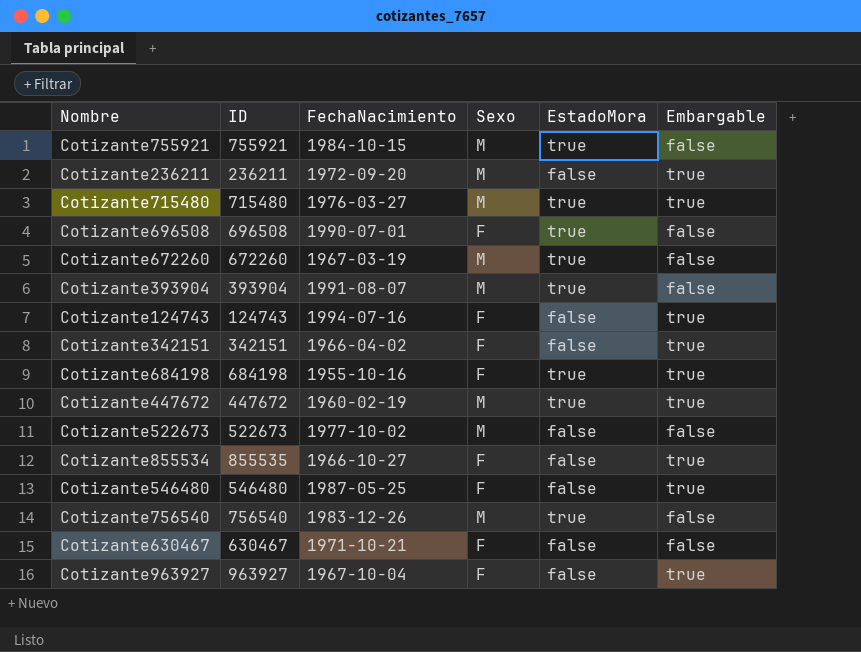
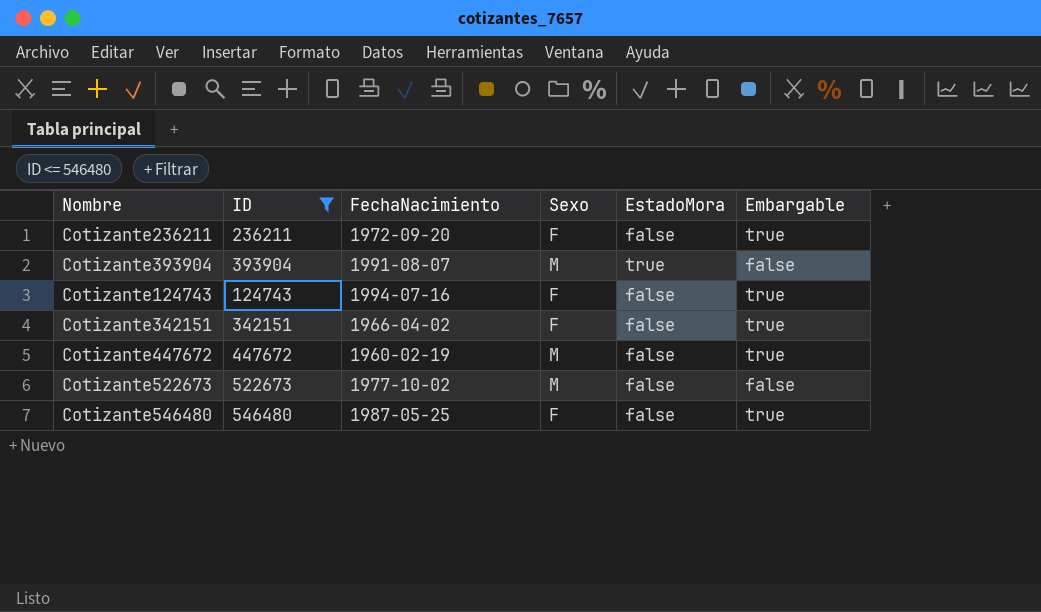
filter: none -> ID <= 546480
Cotizante236211 | Sexo: M -> F
Cotizante447672 | EstadoMora: true -> false

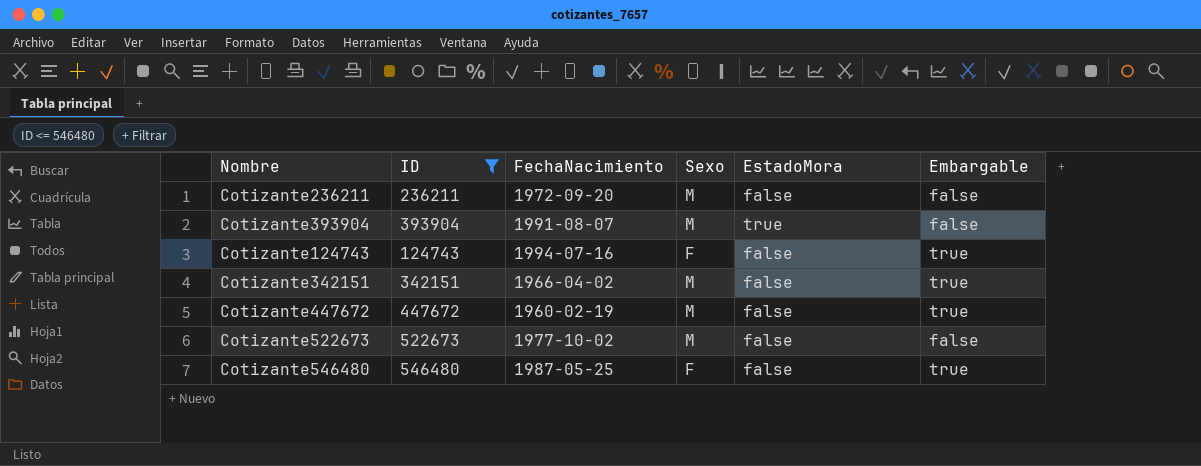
Cotizante236211 | Sexo: F -> M
Cotizante236211 | Embargable: true -> false
Cotizante342151 | Sexo: F -> M

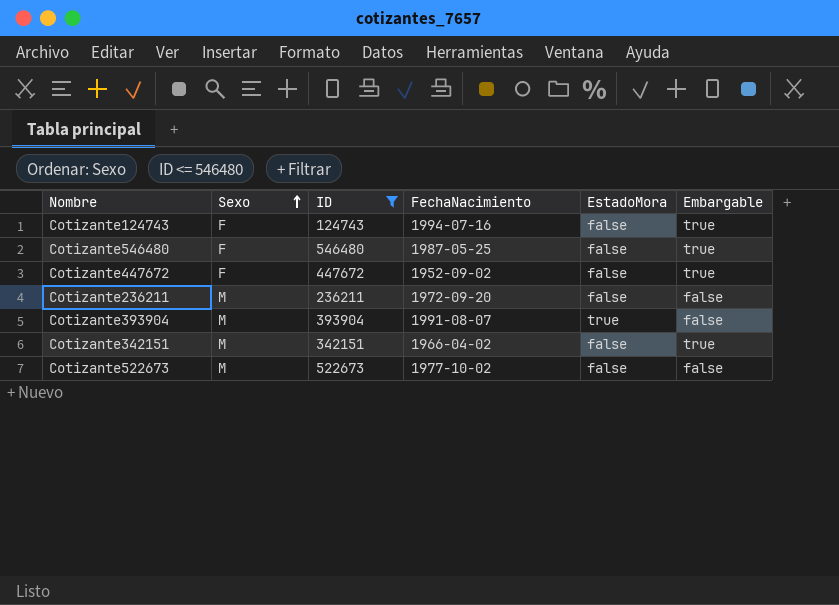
row order: none -> Sexo ascending
column Sexo | position: 4 -> 2
Cotizante447672 | Sexo: M -> F
Cotizante447672 | FechaNacimiento: 1960-02-19 -> 1952-09-02

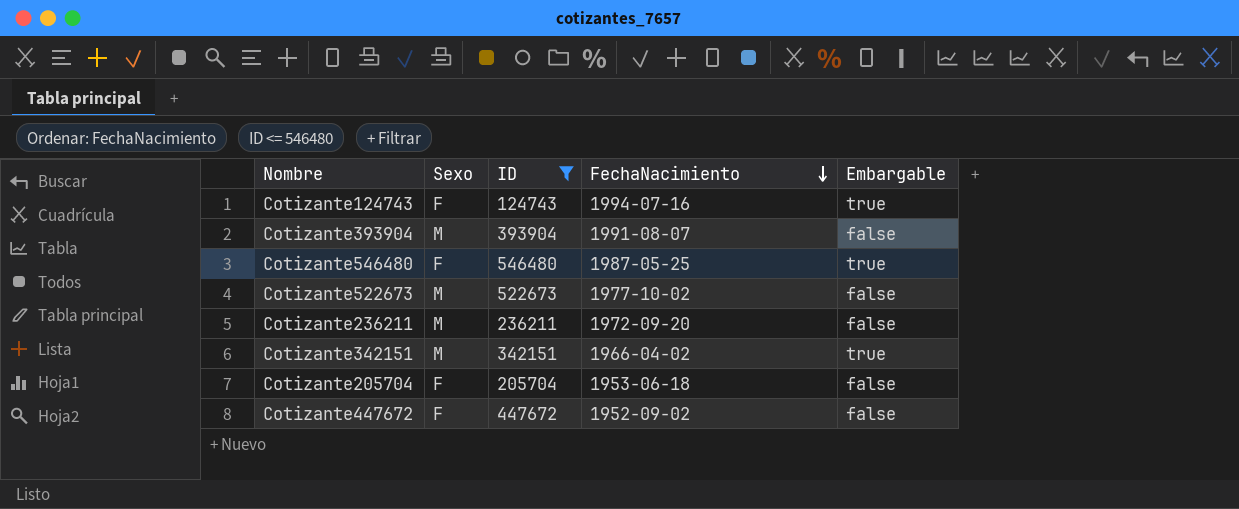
row order: Sexo ascending -> FechaNacimiento descending
column EstadoMora | position: 5 -> none
row Cotizante205704: none -> F | 205704 | 1953-06-18 | false
Cotizante447672 | Embargable: true -> false

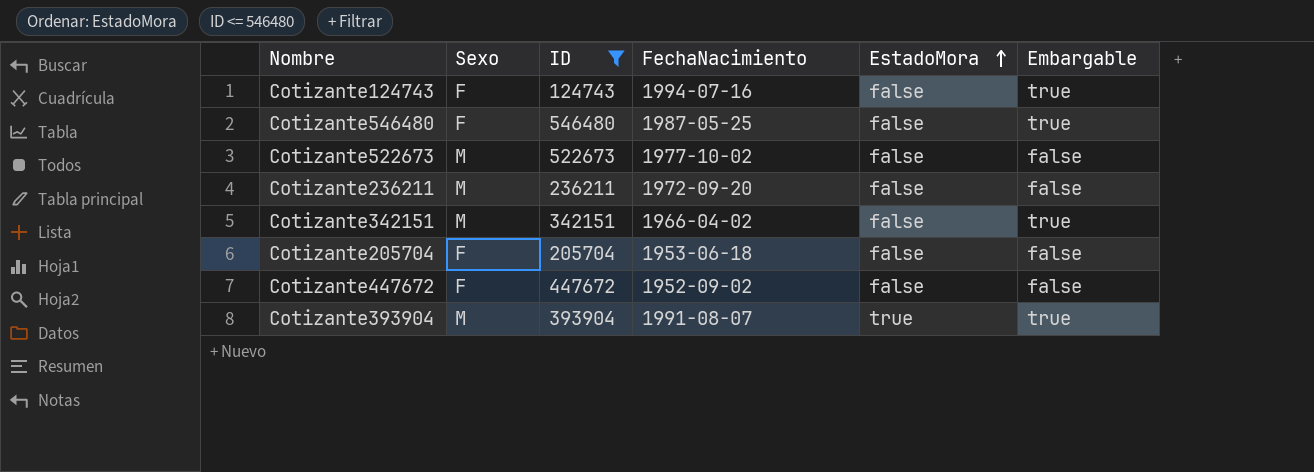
row order: FechaNacimiento descending -> EstadoMora ascending
column EstadoMora | position: none -> 5
Cotizante393904 | Embargable: false -> true

